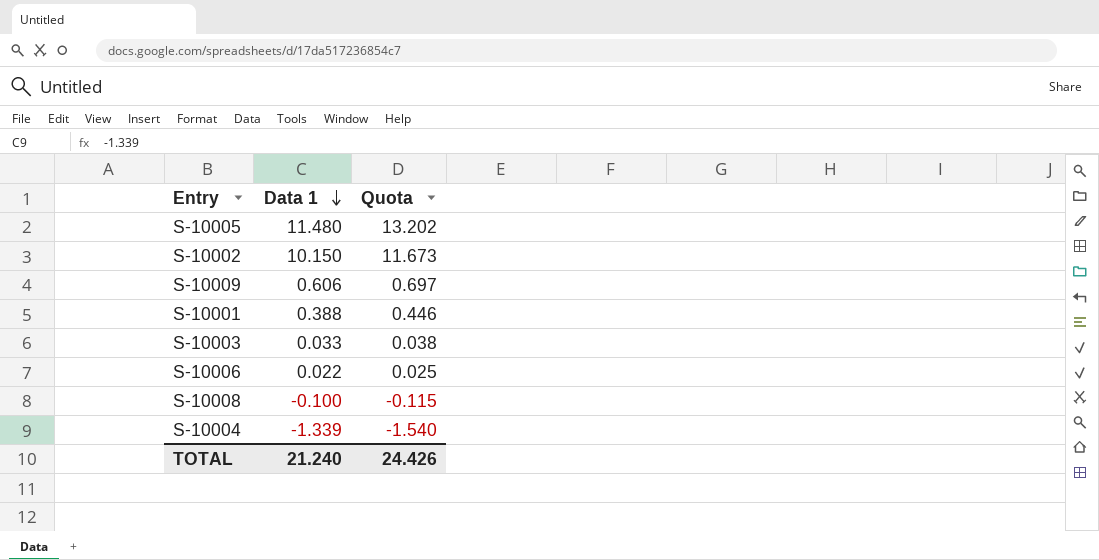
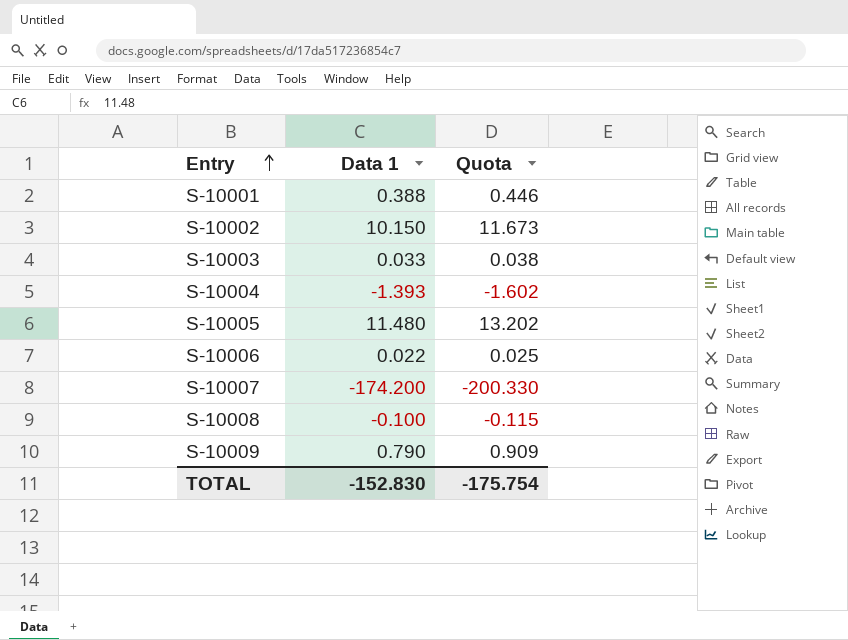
row order: Data 1 descending -> Entry ascending
S-10004 | Data 1: -1.339 -> -1.393
S-10004 | Quota: -1.540 -> -1.602
row S-10007: none -> -174.200 | -200.330
S-10009 | Data 1: 0.606 -> 0.790
S-10009 | Quota: 0.697 -> 0.909
TOTAL | Data 1: 21.240 -> -152.830
TOTAL | Quota: 24.426 -> -175.754

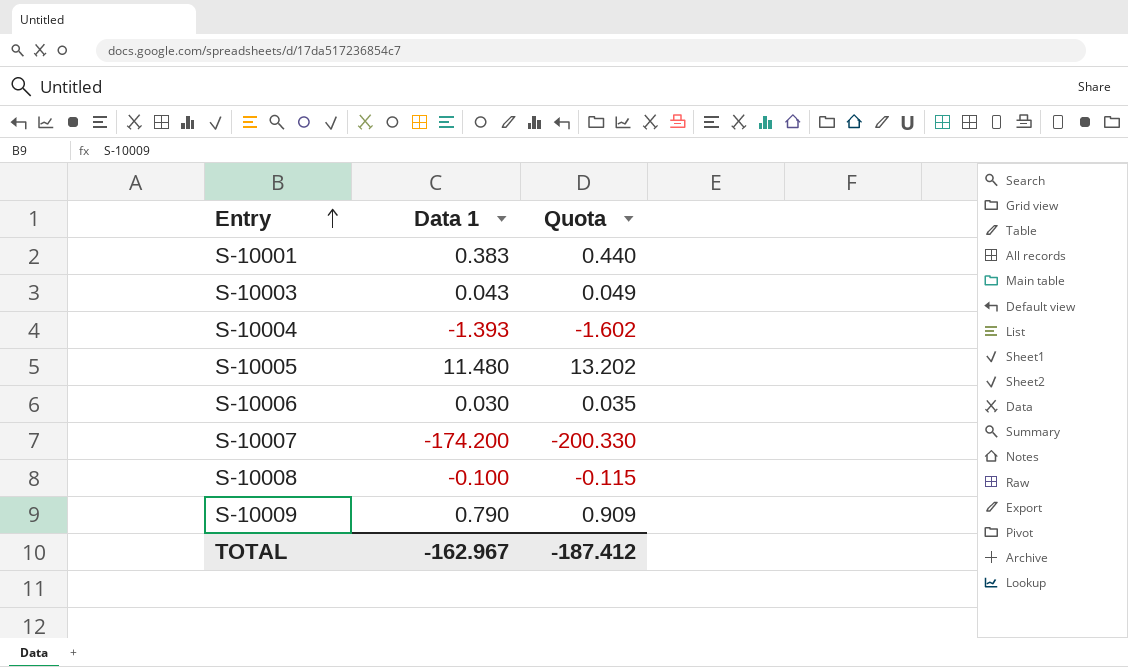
row S-10002: 10.150 | 11.673 -> none
S-10001 | Data 1: 0.388 -> 0.383
S-10001 | Quota: 0.446 -> 0.440
S-10003 | Data 1: 0.033 -> 0.043
S-10003 | Quota: 0.038 -> 0.049
S-10006 | Data 1: 0.022 -> 0.030
S-10006 | Quota: 0.025 -> 0.035
TOTAL | Data 1: -152.830 -> -162.967
TOTAL | Quota: -175.754 -> -187.412

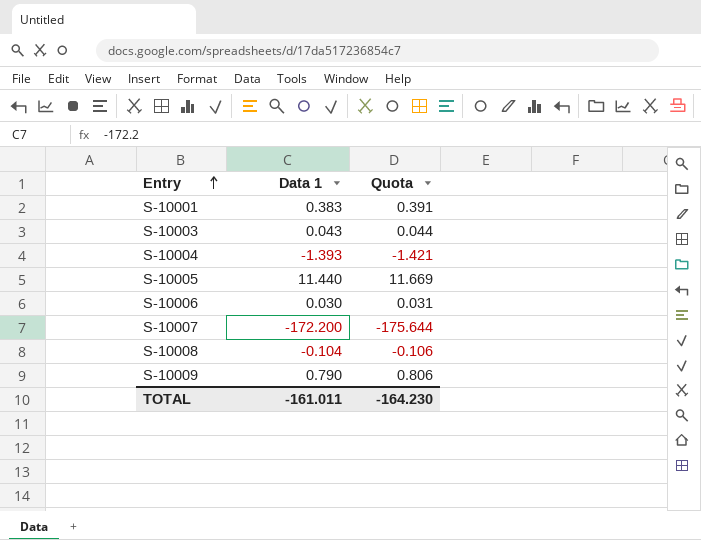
column Quota | formula: [Data 1] * 1.15 -> [Data 1] * 1.02
S-10005 | Data 1: 11.480 -> 11.440
S-10007 | Data 1: -174.200 -> -172.200
S-10008 | Data 1: -0.100 -> -0.104
TOTAL | Data 1: -162.967 -> -161.011
TOTAL | Quota: -187.412 -> -164.230

